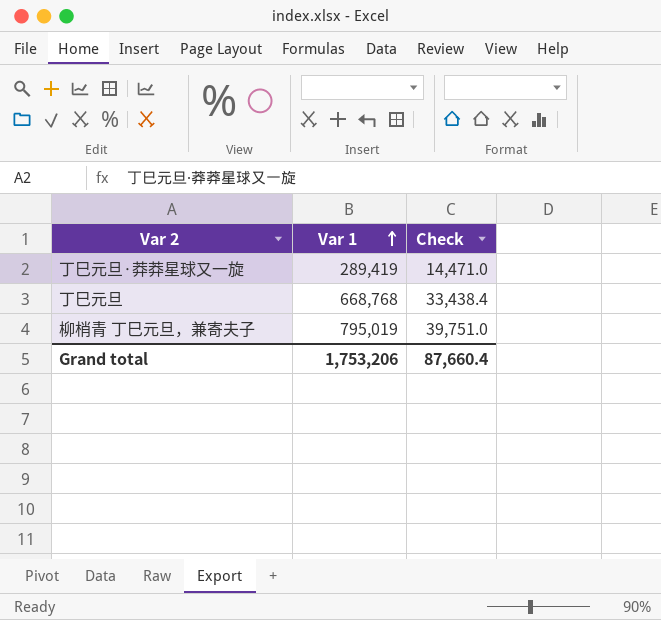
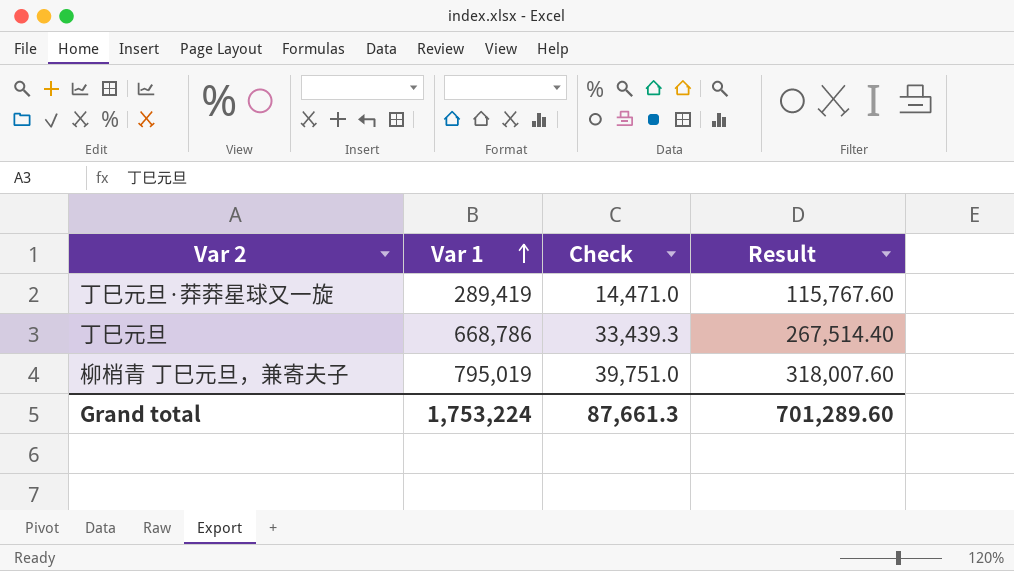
column Result | formula: none -> [Var 1] * 0.4
丁巳元旦 | Var 1: 668,768 -> 668,786
丁巳元旦 | Check: 33,438.4 -> 33,439.3
Grand total | Var 1: 1,753,206 -> 1,753,224
Grand total | Check: 87,660.4 -> 87,661.3

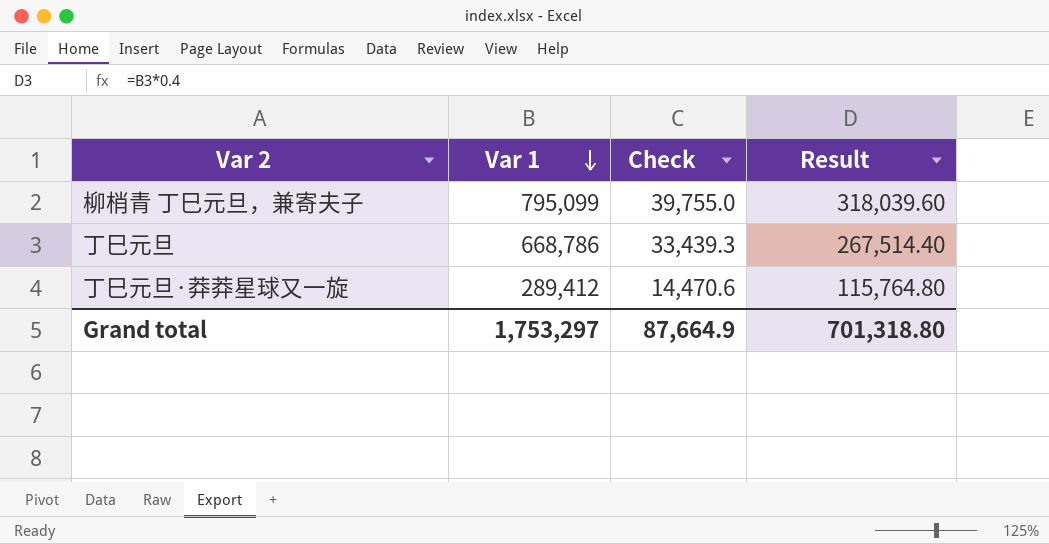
row order: Var 1 ascending -> Var 1 descending
柳梢青 丁巳元旦，兼寄夫子 | Var 1: 795,019 -> 795,099
柳梢青 丁巳元旦，兼寄夫子 | Check: 39,751.0 -> 39,755.0
柳梢青 丁巳元旦，兼寄夫子 | Result: 318,007.60 -> 318,039.60
丁巳元旦·莽莽星球又一旋 | Var 1: 289,419 -> 289,412
丁巳元旦·莽莽星球又一旋 | Check: 14,471.0 -> 14,470.6
丁巳元旦·莽莽星球又一旋 | Result: 115,767.60 -> 115,764.80
Grand total | Var 1: 1,753,224 -> 1,753,297
Grand total | Check: 87,661.3 -> 87,664.9
Grand total | Result: 701,289.60 -> 701,318.80

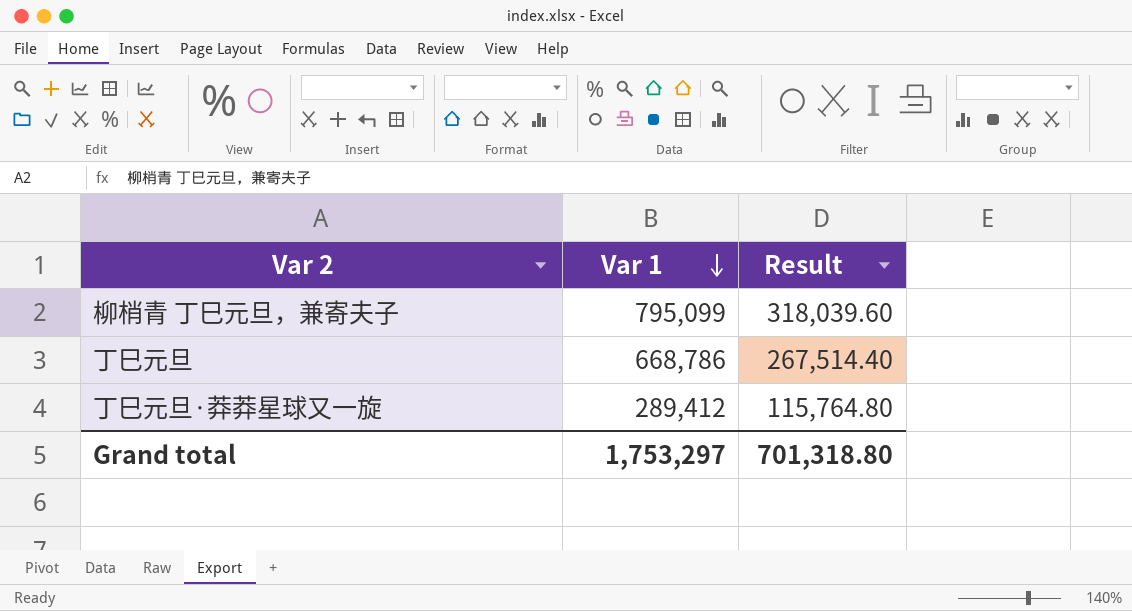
column Check | formula: [Var 1] * 0.05 -> none

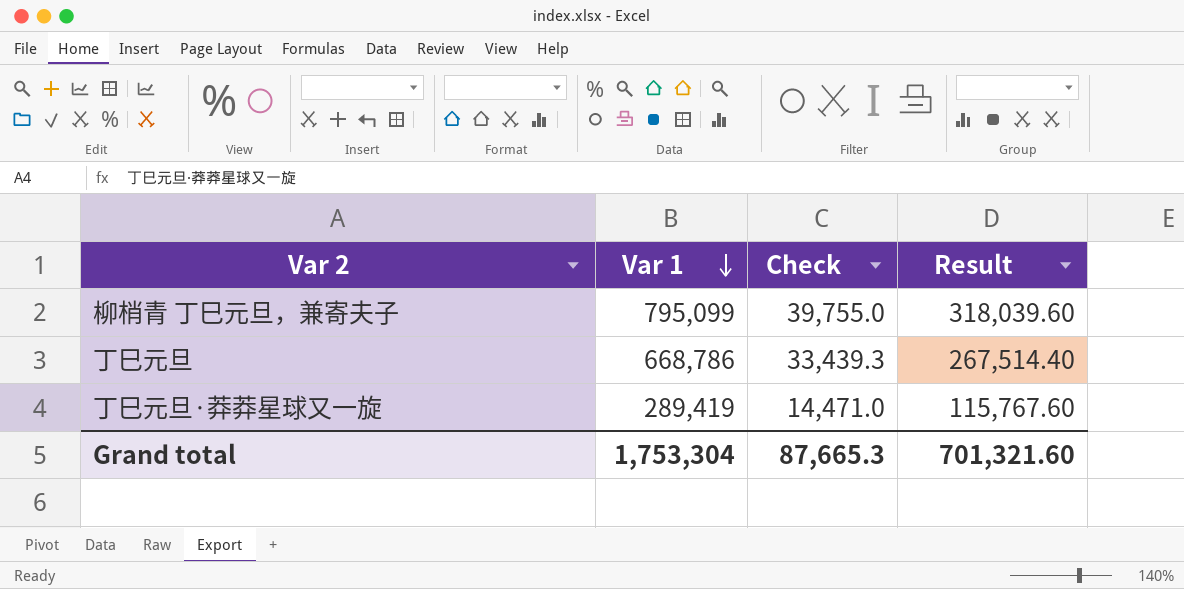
column Check | formula: none -> [Var 1] * 0.05
丁巳元旦·莽莽星球又一旋 | Var 1: 289,412 -> 289,419
丁巳元旦·莽莽星球又一旋 | Result: 115,764.80 -> 115,767.60
Grand total | Var 1: 1,753,297 -> 1,753,304
Grand total | Result: 701,318.80 -> 701,321.60

